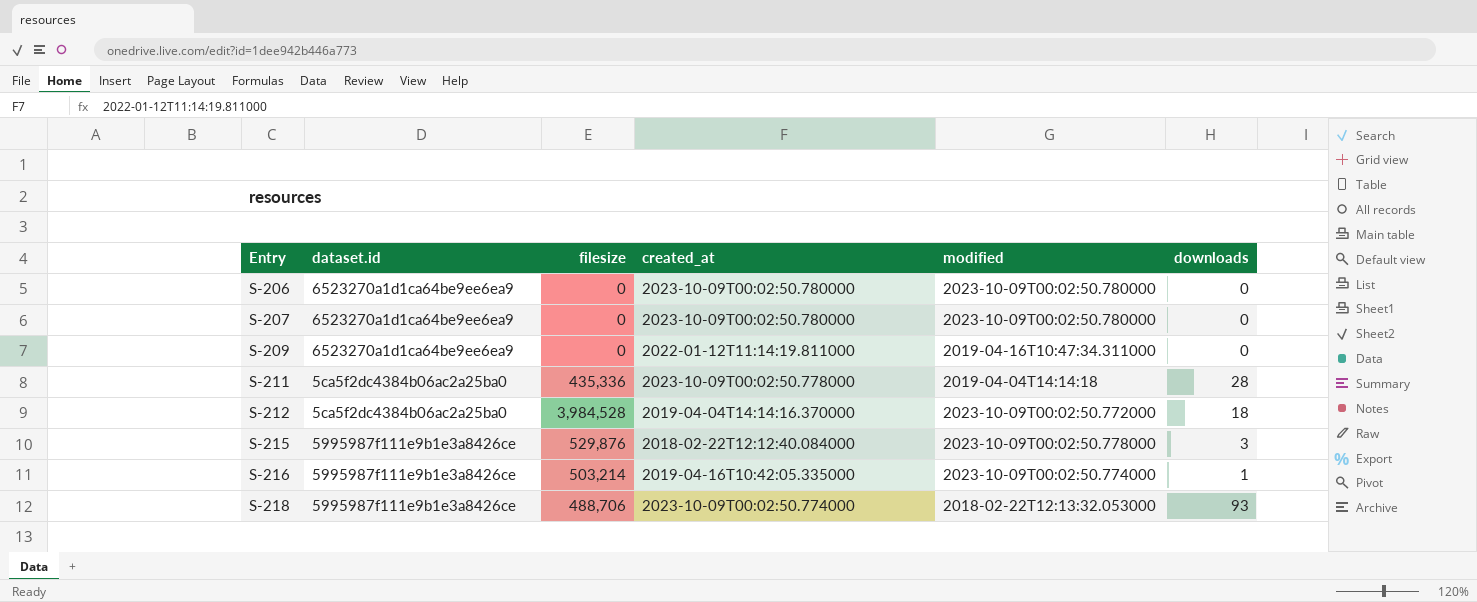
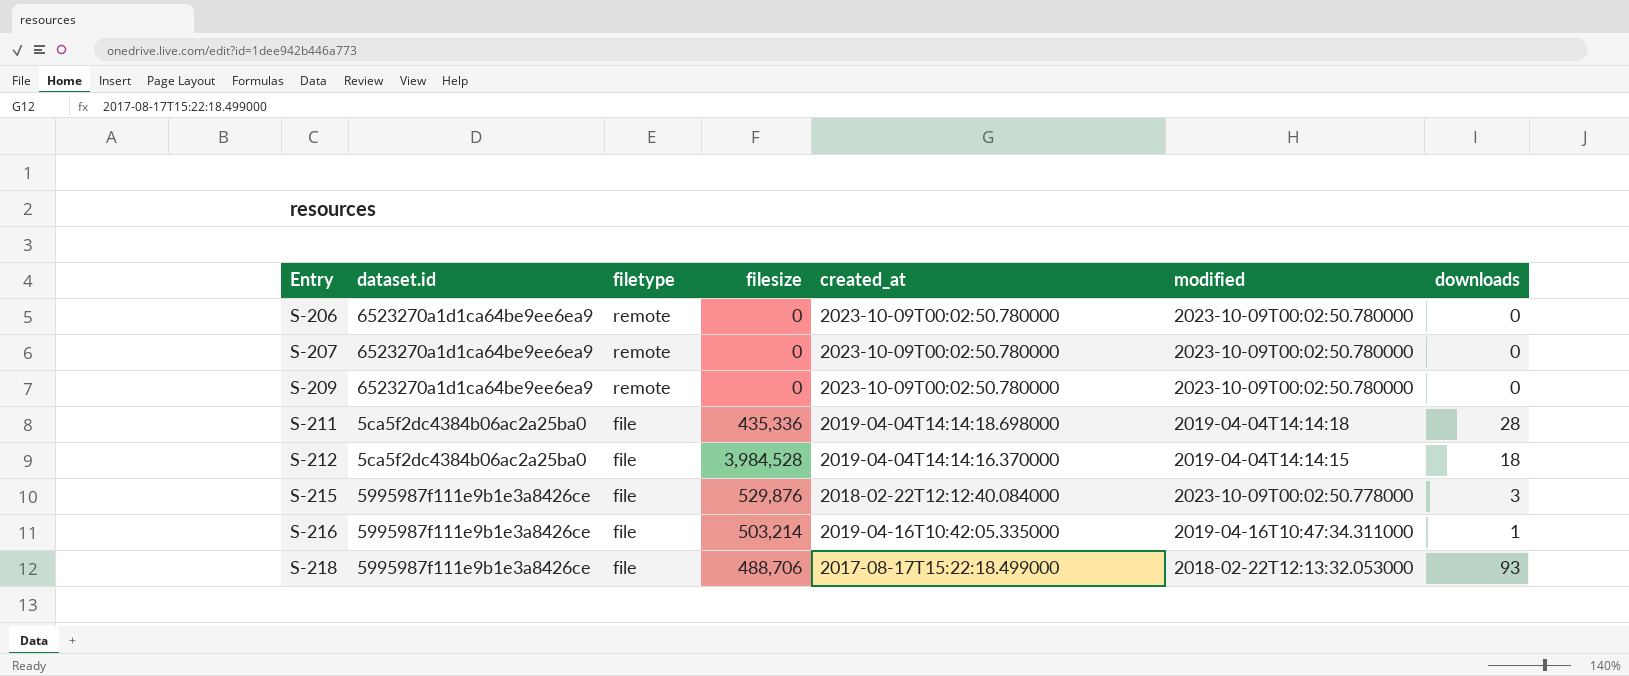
column filetype | position: none -> 3
S-209 | created_at: 2022-01-12T11:14:19.811000 -> 2023-10-09T00:02:50.780000
S-209 | modified: 2019-04-16T10:47:34.311000 -> 2023-10-09T00:02:50.780000
S-211 | created_at: 2023-10-09T00:02:50.778000 -> 2019-04-04T14:14:18.698000
S-212 | modified: 2023-10-09T00:02:50.772000 -> 2019-04-04T14:14:15
S-216 | modified: 2023-10-09T00:02:50.774000 -> 2019-04-16T10:47:34.311000
S-218 | created_at: 2023-10-09T00:02:50.774000 -> 2017-08-17T15:22:18.499000

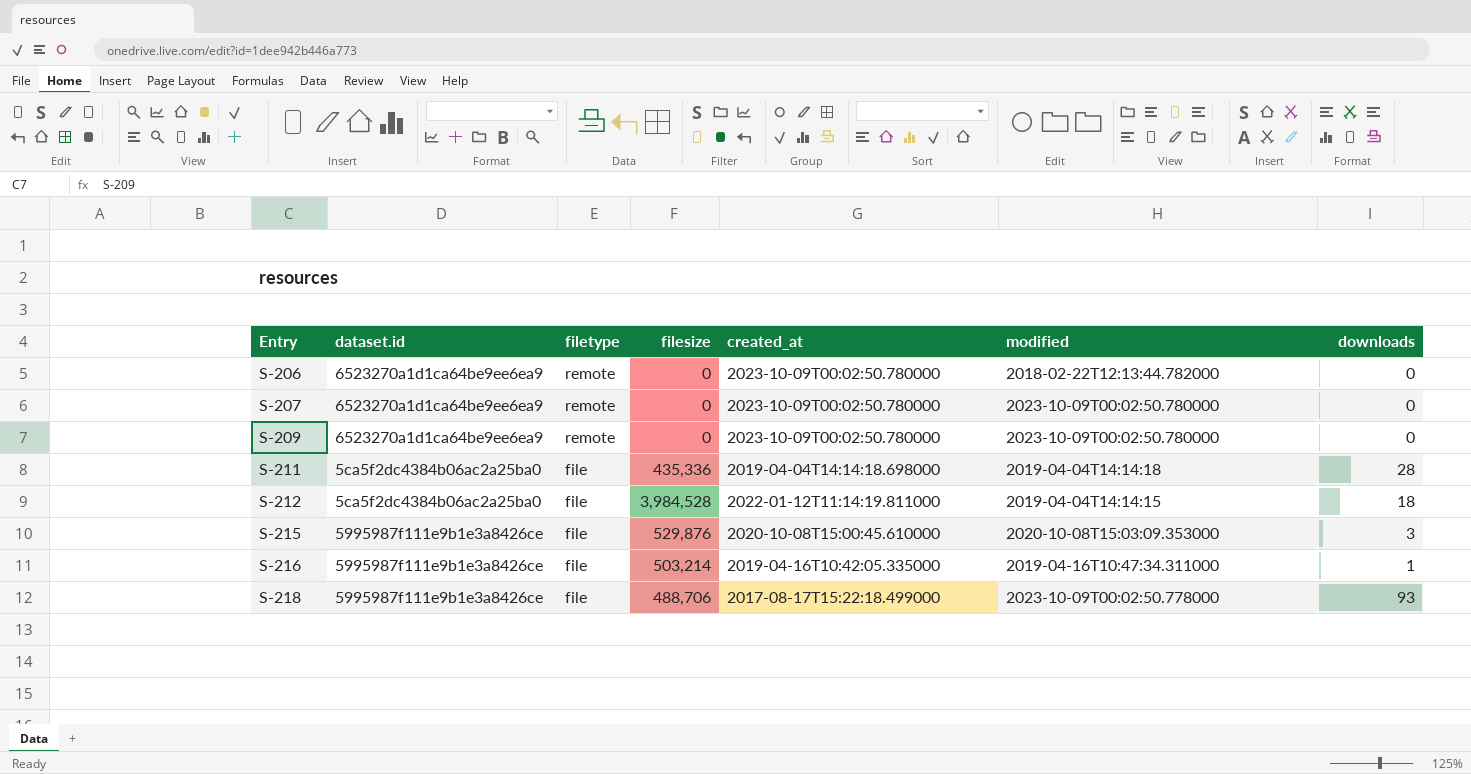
S-206 | modified: 2023-10-09T00:02:50.780000 -> 2018-02-22T12:13:44.782000
S-212 | created_at: 2019-04-04T14:14:16.370000 -> 2022-01-12T11:14:19.811000
S-215 | created_at: 2018-02-22T12:12:40.084000 -> 2020-10-08T15:00:45.610000
S-215 | modified: 2023-10-09T00:02:50.778000 -> 2020-10-08T15:03:09.353000
S-218 | modified: 2018-02-22T12:13:32.053000 -> 2023-10-09T00:02:50.778000

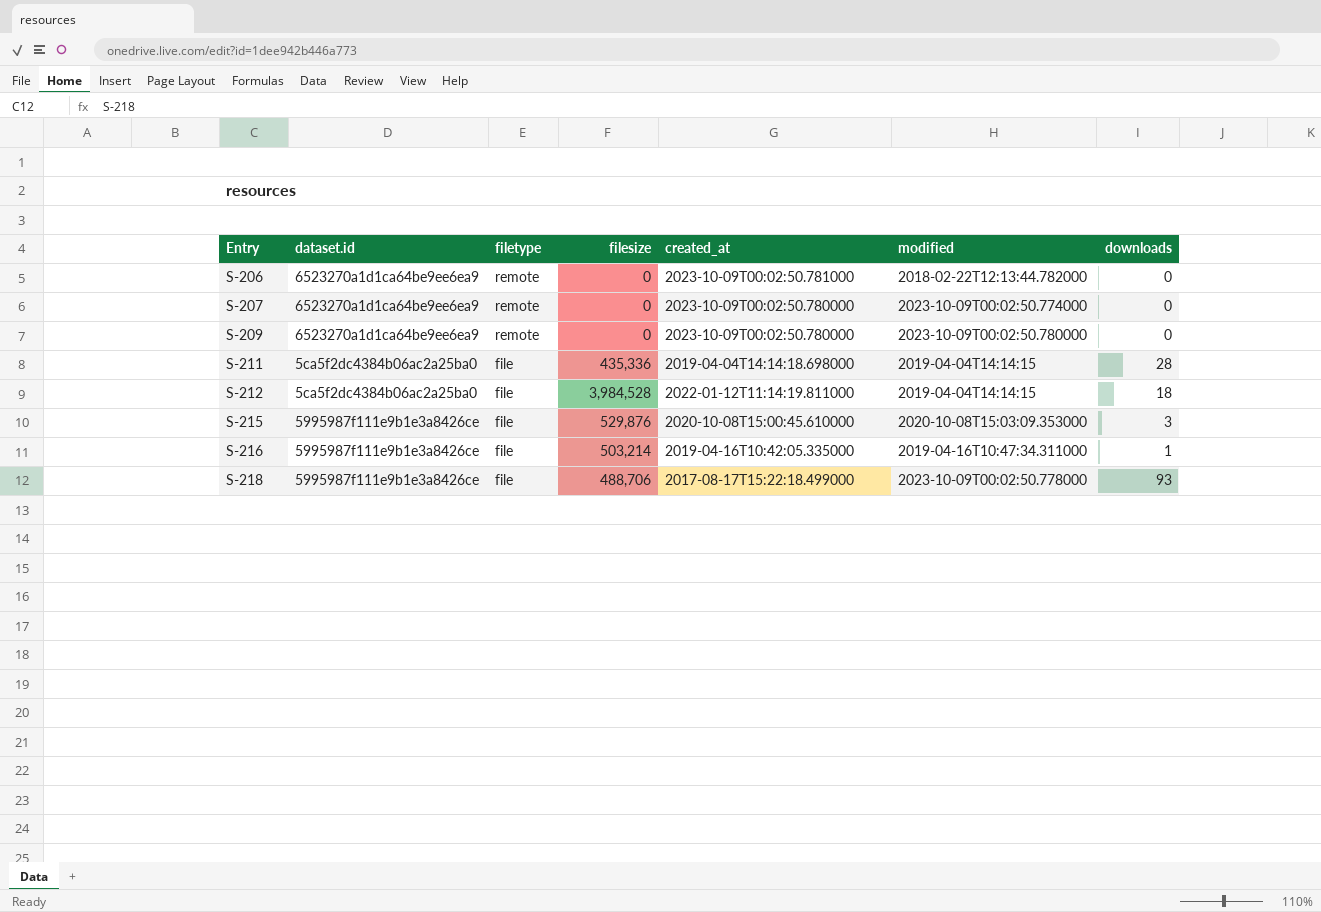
S-206 | created_at: 2023-10-09T00:02:50.780000 -> 2023-10-09T00:02:50.781000
S-207 | modified: 2023-10-09T00:02:50.780000 -> 2023-10-09T00:02:50.774000
S-211 | modified: 2019-04-04T14:14:18 -> 2019-04-04T14:14:15

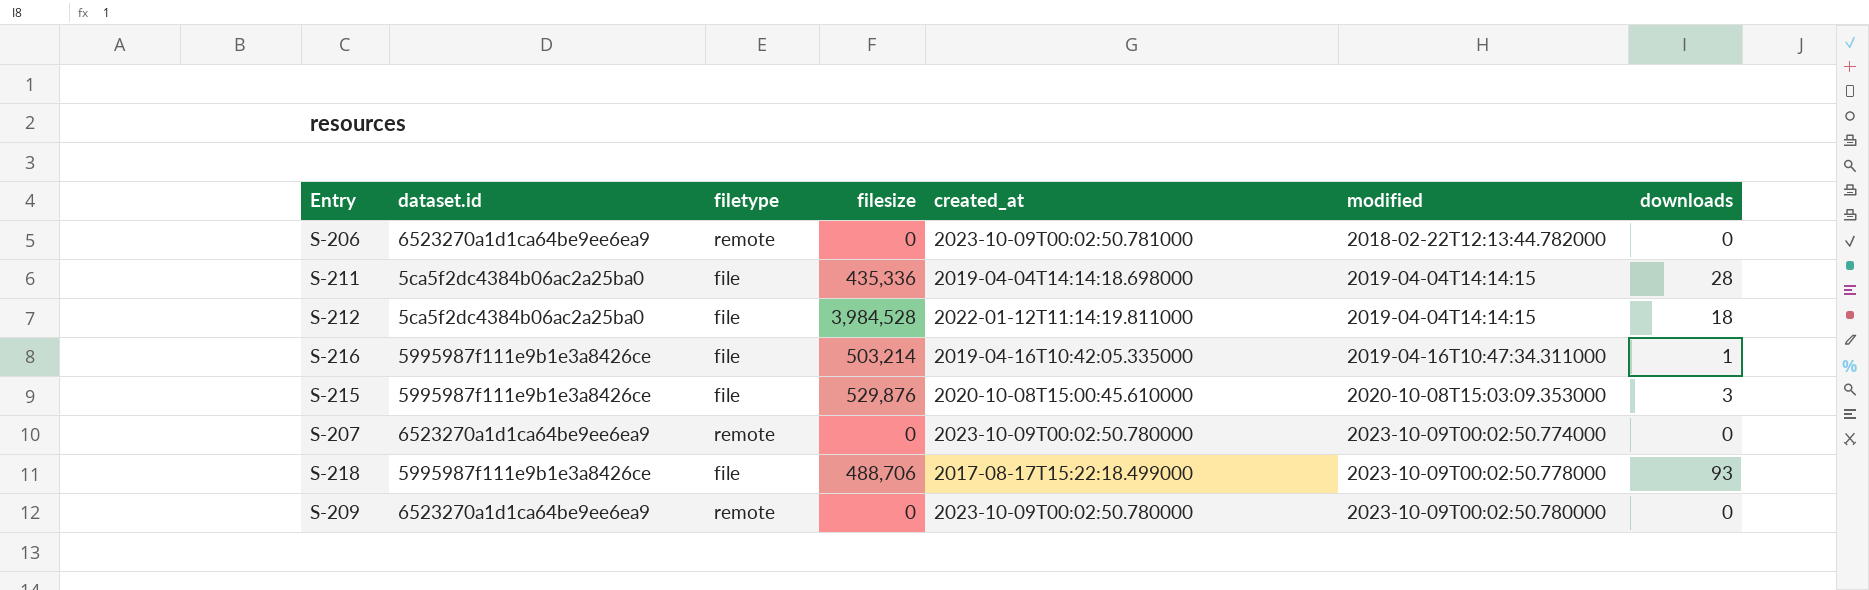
row order: Entry ascending -> modified ascending

